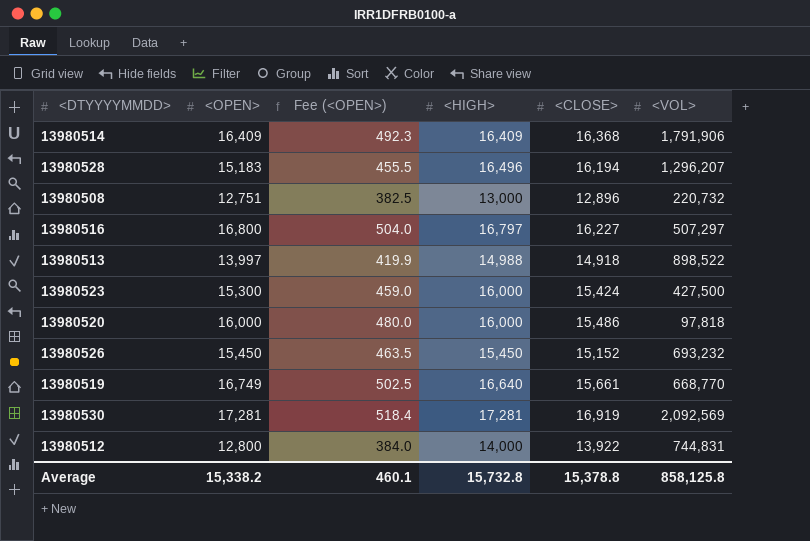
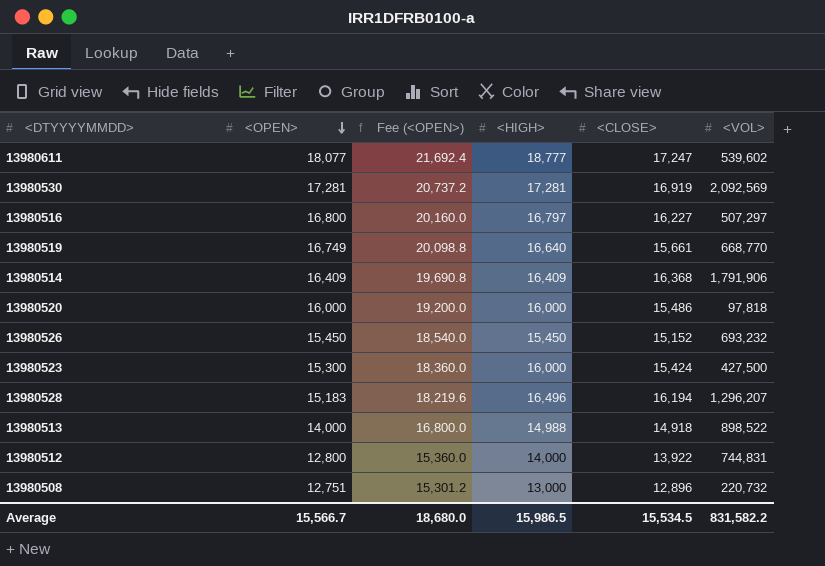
row order: none -> <OPEN> descending
column Fee (<OPEN>) | formula: [<OPEN>] * 0.03 -> [<OPEN>] * 1.2
row 13980611: none -> 18,077 | 21,692.4 | 18,777 | 17,247 | 539,602
13980513 | <OPEN>: 13,997 -> 14,000
Average | <OPEN>: 15,338.2 -> 15,566.7
Average | Fee (<OPEN>): 460.1 -> 18,680.0
Average | <HIGH>: 15,732.8 -> 15,986.5
Average | <CLOSE>: 15,378.8 -> 15,534.5
Average | <VOL>: 858,125.8 -> 831,582.2

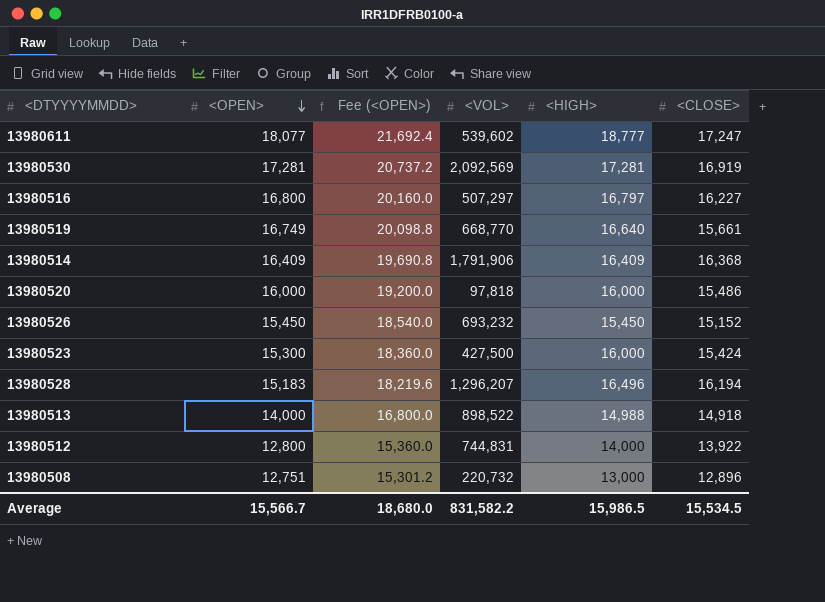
column <VOL> | position: 6 -> 4

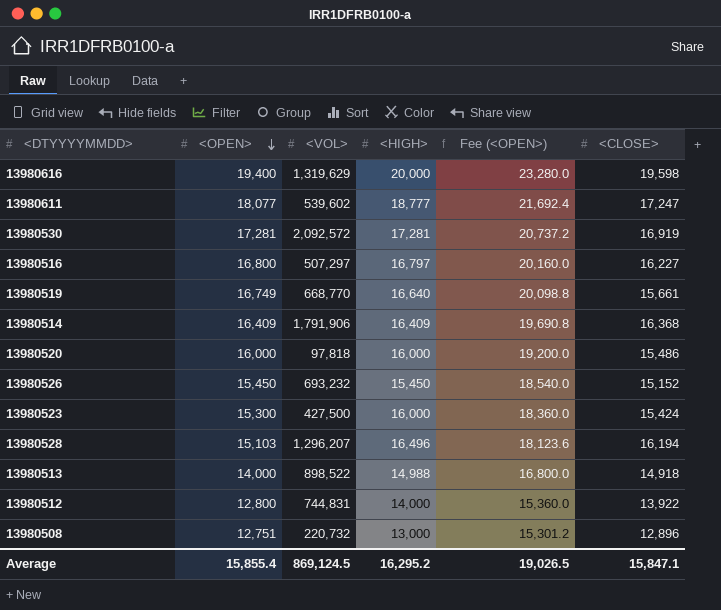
column Fee (<OPEN>) | position: 3 -> 5
row 13980616: none -> 19,400 | 1,319,629 | 20,000 | 23,280.0 | 19,598
13980530 | <VOL>: 2,092,569 -> 2,092,572
13980528 | <OPEN>: 15,183 -> 15,103
13980528 | Fee (<OPEN>): 18,219.6 -> 18,123.6
Average | <OPEN>: 15,566.7 -> 15,855.4
Average | <VOL>: 831,582.2 -> 869,124.5
Average | <HIGH>: 15,986.5 -> 16,295.2
Average | Fee (<OPEN>): 18,680.0 -> 19,026.5
Average | <CLOSE>: 15,534.5 -> 15,847.1

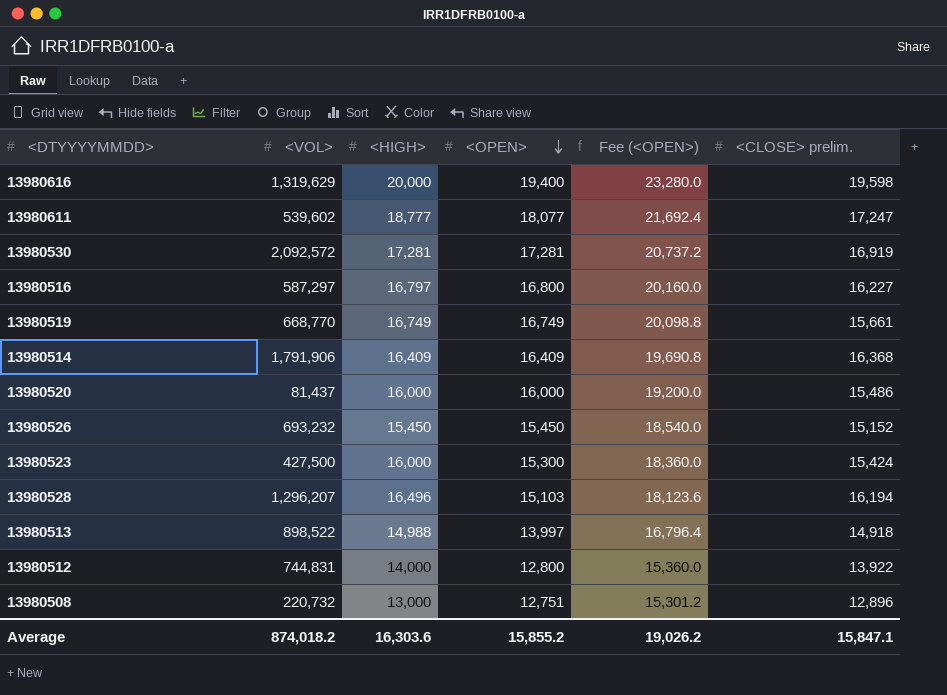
column <OPEN> | position: 2 -> 4
column name: <CLOSE> -> <CLOSE> prelim.
13980516 | <VOL>: 507,297 -> 587,297
13980519 | <HIGH>: 16,640 -> 16,749
13980520 | <VOL>: 97,818 -> 81,437
13980513 | <OPEN>: 14,000 -> 13,997
13980513 | Fee (<OPEN>): 16,800.0 -> 16,796.4
Average | <VOL>: 869,124.5 -> 874,018.2
Average | <HIGH>: 16,295.2 -> 16,303.6
Average | <OPEN>: 15,855.4 -> 15,855.2
Average | Fee (<OPEN>): 19,026.5 -> 19,026.2

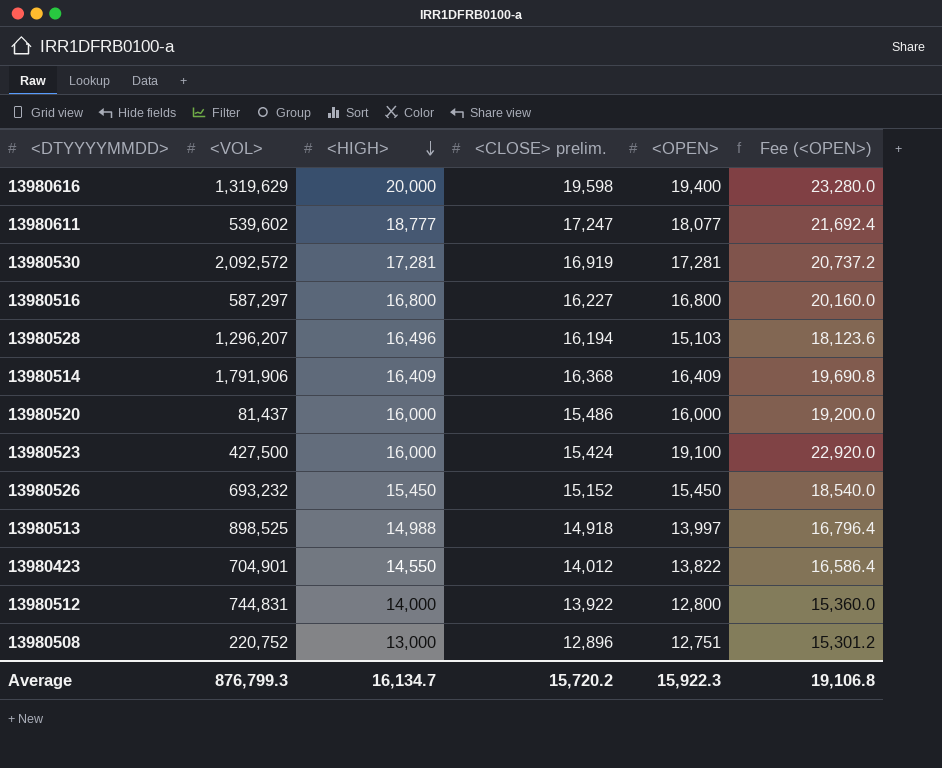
row order: <OPEN> descending -> <HIGH> descending
column <CLOSE> prelim. | position: 6 -> 4
row 13980519: 668,770 | 16,749 | 16,749 | 20,098.8 | 15,661 -> none
13980516 | <HIGH>: 16,797 -> 16,800
13980523 | <OPEN>: 15,300 -> 19,100
13980523 | Fee (<OPEN>): 18,360.0 -> 22,920.0
13980513 | <VOL>: 898,522 -> 898,525
row 13980423: none -> 704,901 | 14,550 | 14,012 | 13,822 | 16,586.4
13980508 | <VOL>: 220,732 -> 220,752
Average | <VOL>: 874,018.2 -> 876,799.3
Average | <HIGH>: 16,303.6 -> 16,134.7
Average | <CLOSE> prelim.: 15,847.1 -> 15,720.2
Average | <OPEN>: 15,855.2 -> 15,922.3
Average | Fee (<OPEN>): 19,026.2 -> 19,106.8

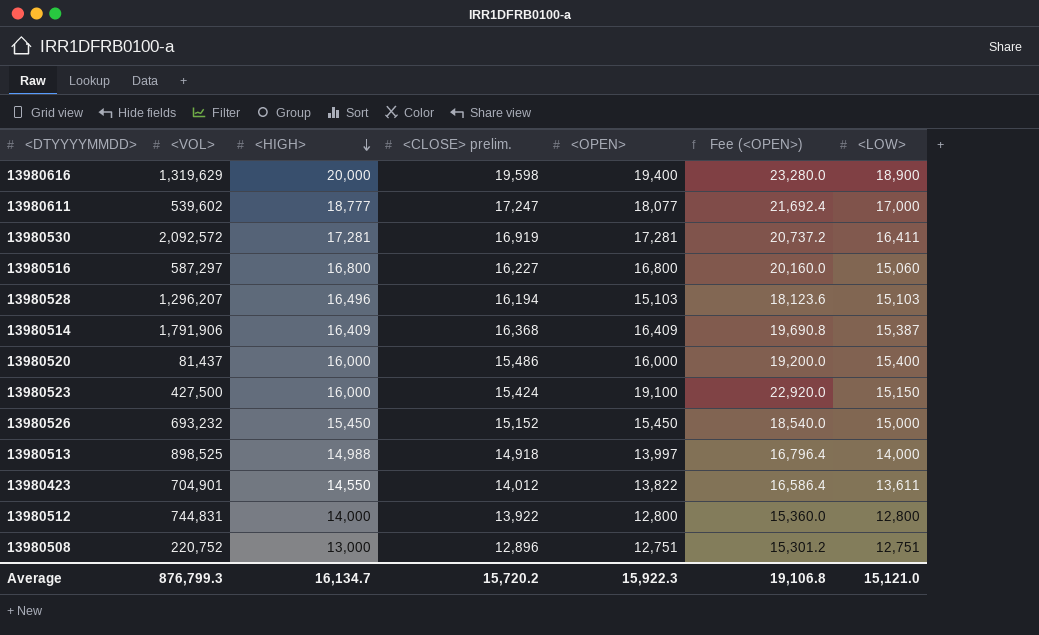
column <LOW> | position: none -> 7

